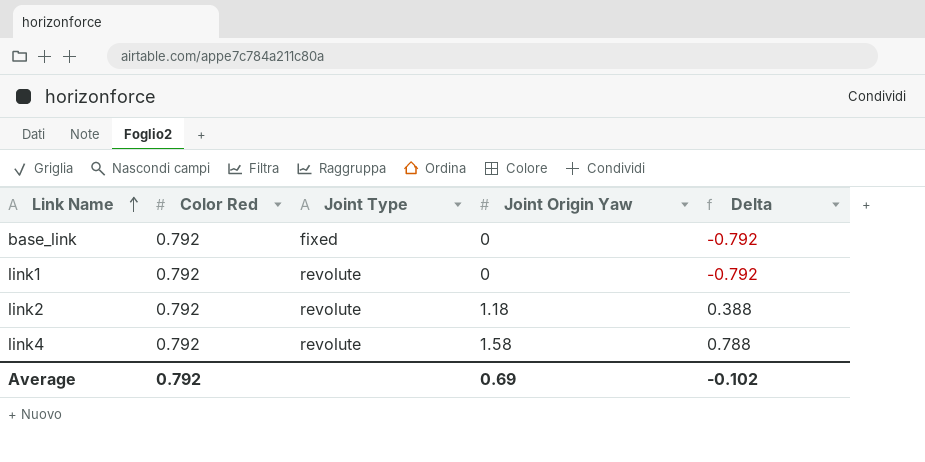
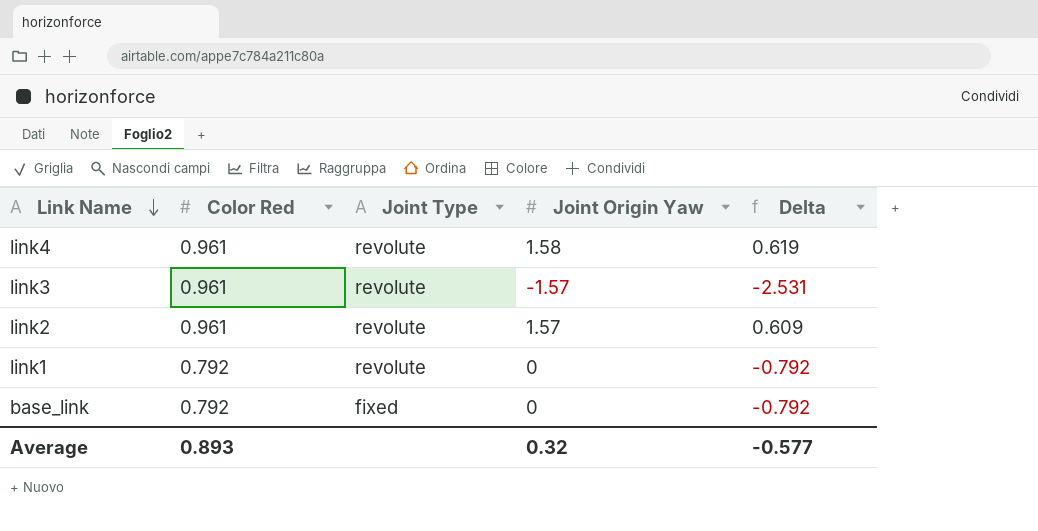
row order: Link Name ascending -> Link Name descending
link4 | Color Red: 0.792 -> 0.961
link4 | Delta: 0.788 -> 0.619
row link3: none -> 0.961 | revolute | -1.57 | -2.531
link2 | Color Red: 0.792 -> 0.961
link2 | Joint Origin Yaw: 1.18 -> 1.57
link2 | Delta: 0.388 -> 0.609
Average | Color Red: 0.792 -> 0.893
Average | Joint Origin Yaw: 0.69 -> 0.32
Average | Delta: -0.102 -> -0.577

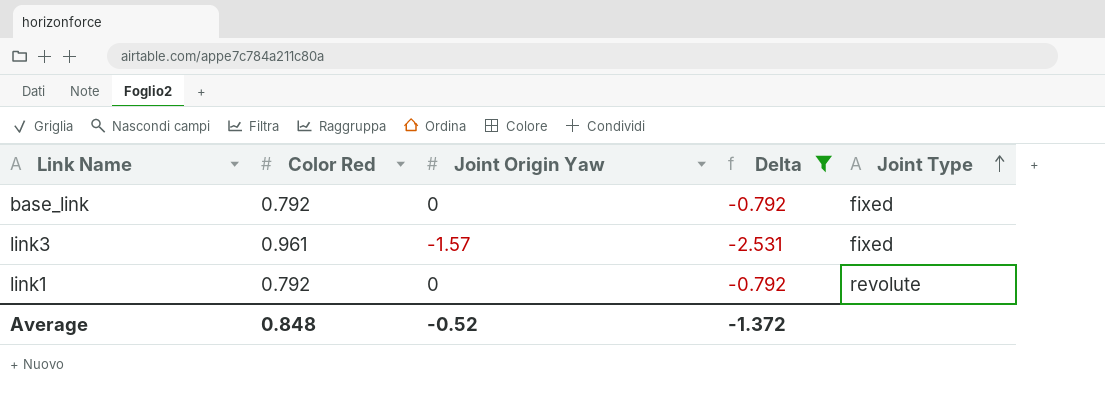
filter: none -> Delta <= -0.792
row order: Link Name descending -> Joint Type ascending
column Joint Type | position: 3 -> 5
link3 | Joint Type: revolute -> fixed
Average | Color Red: 0.893 -> 0.848
Average | Joint Origin Yaw: 0.32 -> -0.52
Average | Delta: -0.577 -> -1.372

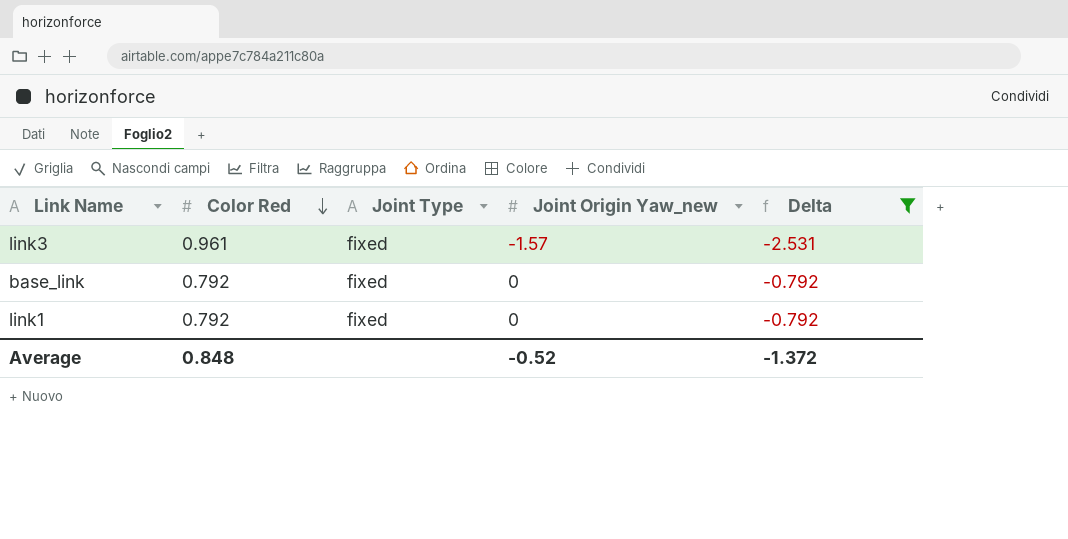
row order: Joint Type ascending -> Color Red descending
column Joint Type | position: 5 -> 3
column name: Joint Origin Yaw -> Joint Origin Yaw_new
link1 | Joint Type: revolute -> fixed

